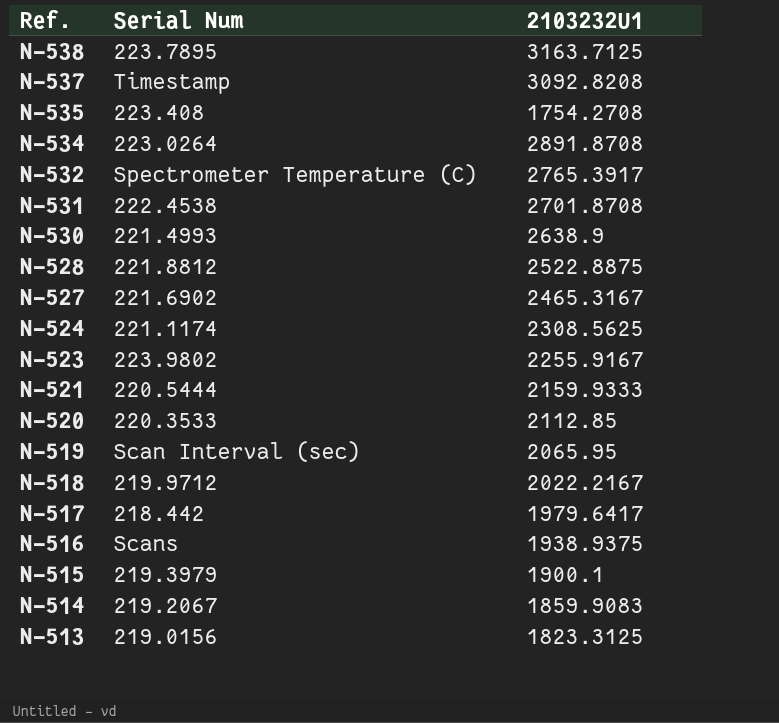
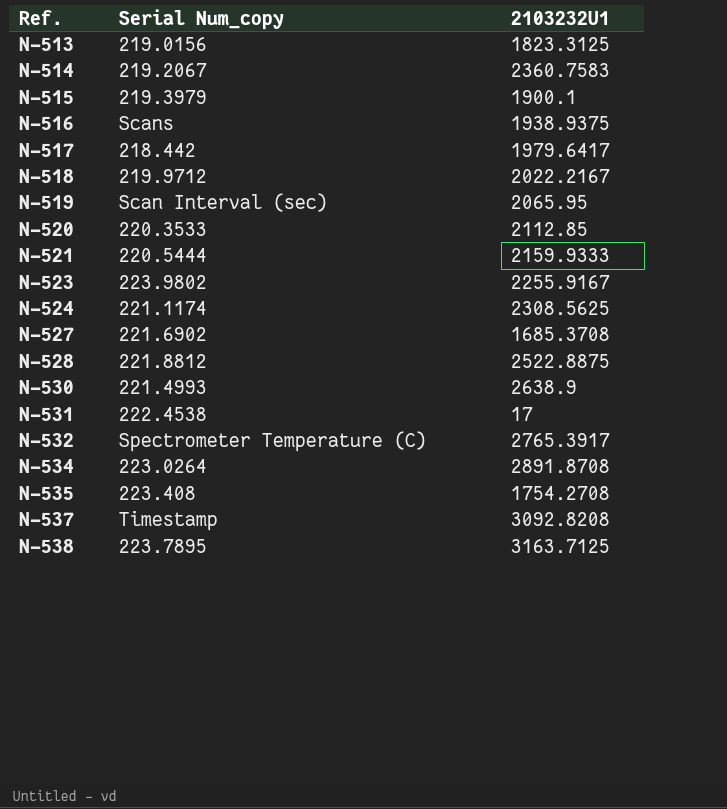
row order: Ref. descending -> Ref. ascending
column name: Serial Num -> Serial Num_copy
N-514 | 2103232U1: 1859.9083 -> 2360.7583
N-527 | 2103232U1: 2465.3167 -> 1685.3708
N-531 | 2103232U1: 2701.8708 -> 17

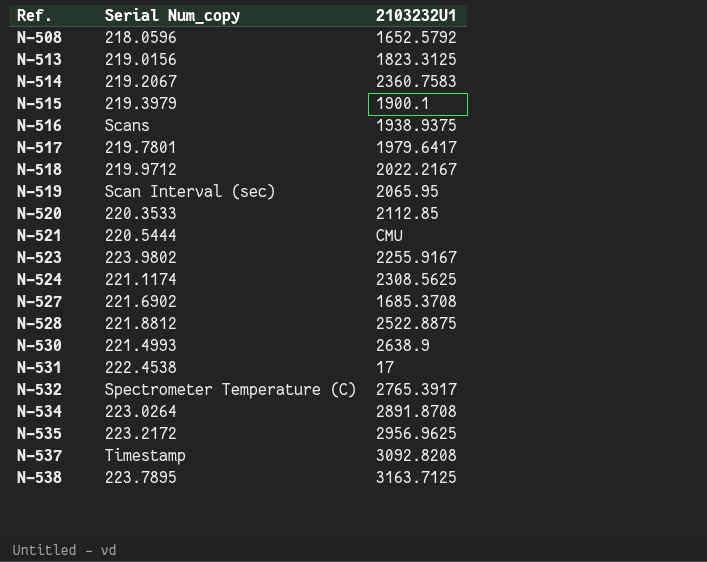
row N-508: none -> 218.0596 | 1652.5792
N-517 | Serial Num_copy: 218.442 -> 219.7801
N-521 | 2103232U1: 2159.9333 -> CMU
N-535 | Serial Num_copy: 223.408 -> 223.2172
N-535 | 2103232U1: 1754.2708 -> 2956.9625

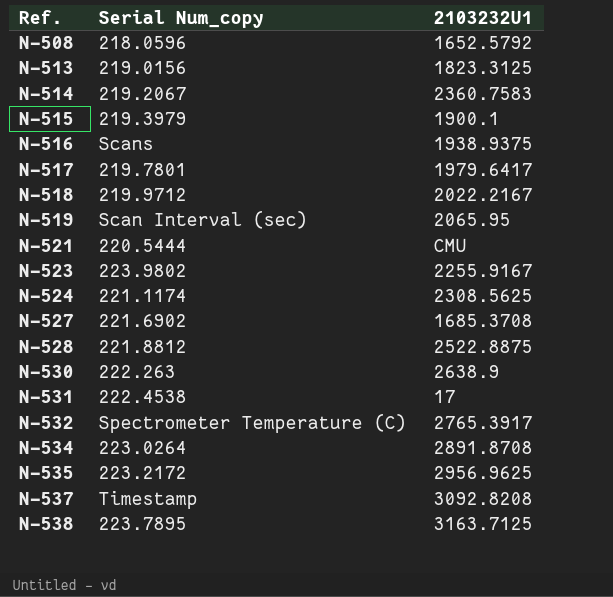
row N-520: 220.3533 | 2112.85 -> none
N-530 | Serial Num_copy: 221.4993 -> 222.263

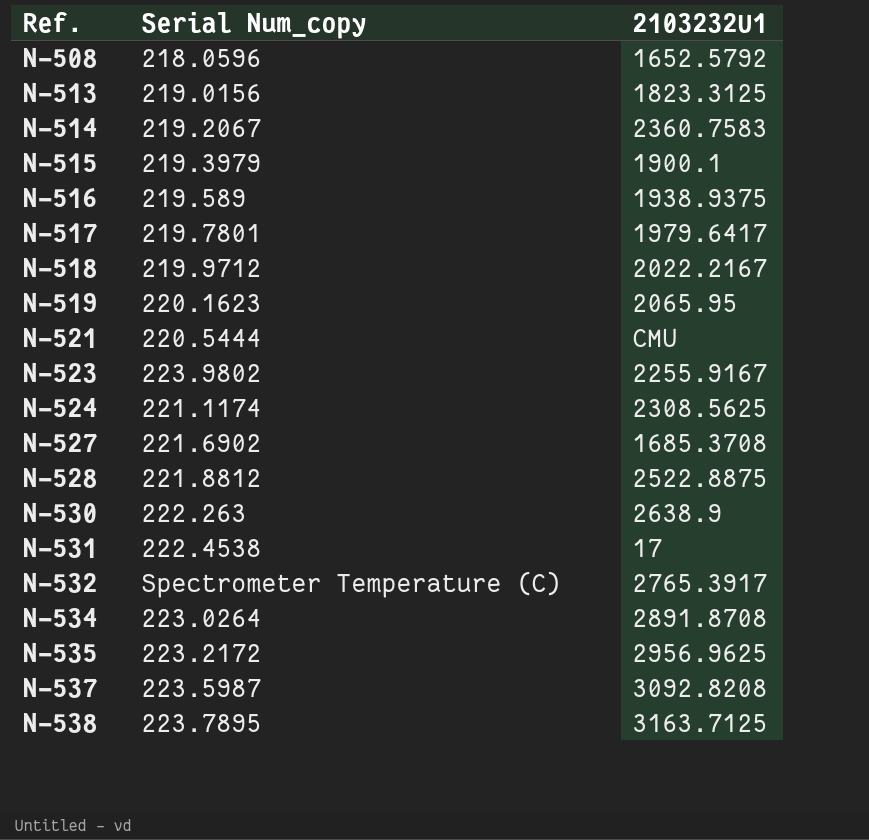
N-516 | Serial Num_copy: Scans -> 219.589
N-519 | Serial Num_copy: Scan Interval (sec) -> 220.1623
N-537 | Serial Num_copy: Timestamp -> 223.5987

